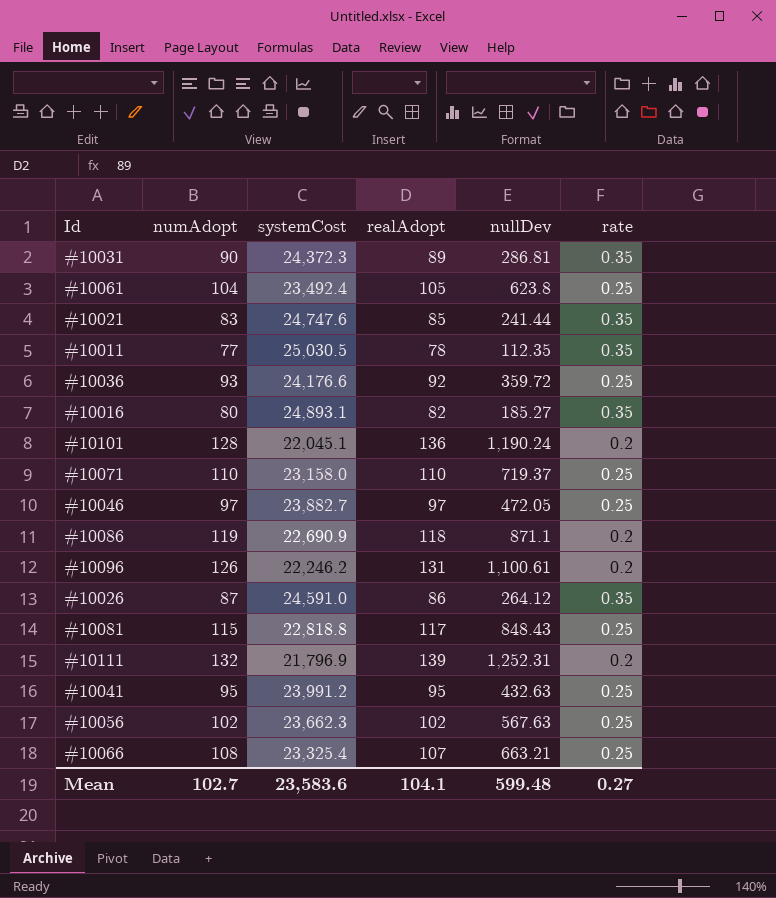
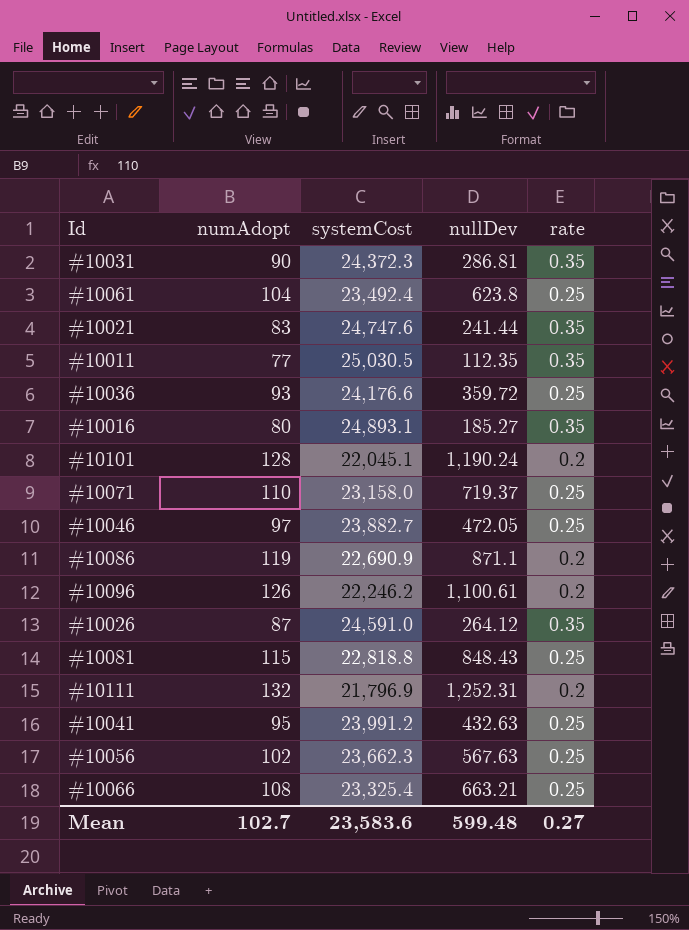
column realAdopt | position: 4 -> none

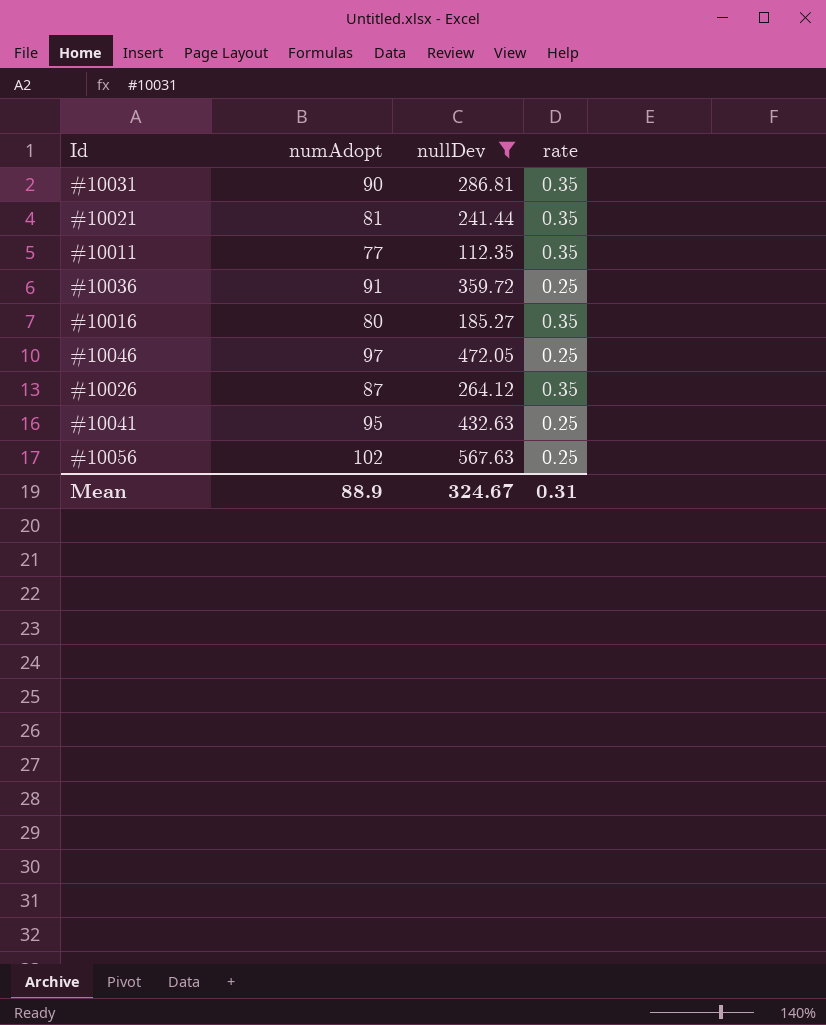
filter: none -> nullDev <= 567.63
column systemCost | position: 3 -> none
#10021 | numAdopt: 83 -> 81
#10036 | numAdopt: 93 -> 91
Mean | numAdopt: 102.7 -> 88.9
Mean | nullDev: 599.48 -> 324.67
Mean | rate: 0.27 -> 0.31

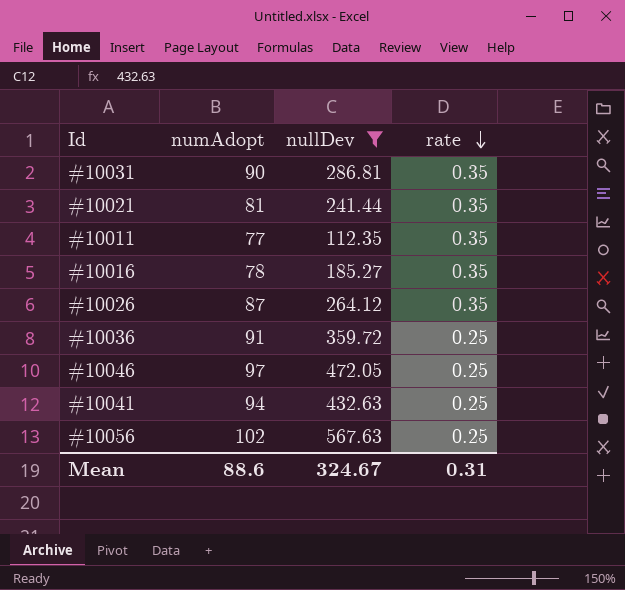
row order: none -> rate descending
#10016 | numAdopt: 80 -> 78
#10041 | numAdopt: 95 -> 94
Mean | numAdopt: 88.9 -> 88.6

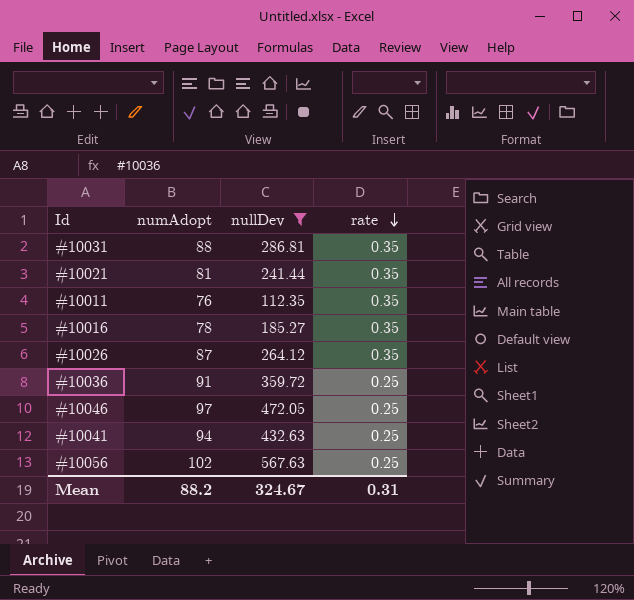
#10031 | numAdopt: 90 -> 88
#10011 | numAdopt: 77 -> 76
Mean | numAdopt: 88.6 -> 88.2

